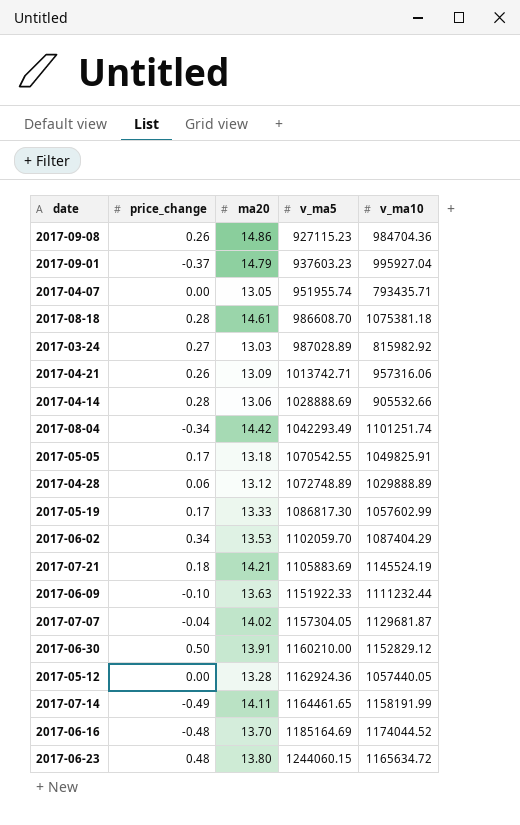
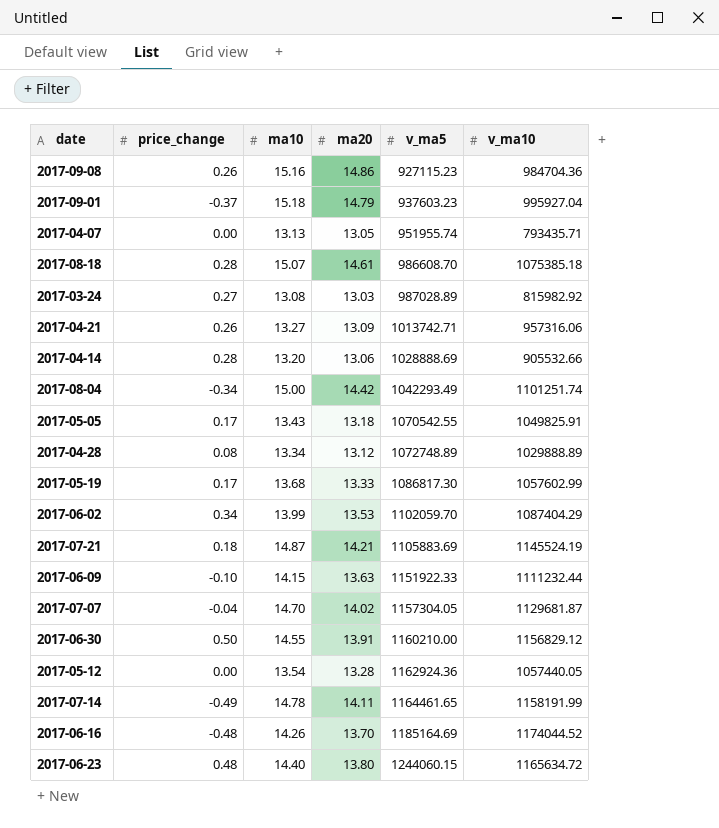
column ma10 | position: none -> 3
2017-08-18 | v_ma10: 1075381.18 -> 1075385.18
2017-04-28 | price_change: 0.06 -> 0.08
2017-06-30 | v_ma10: 1152829.12 -> 1156829.12

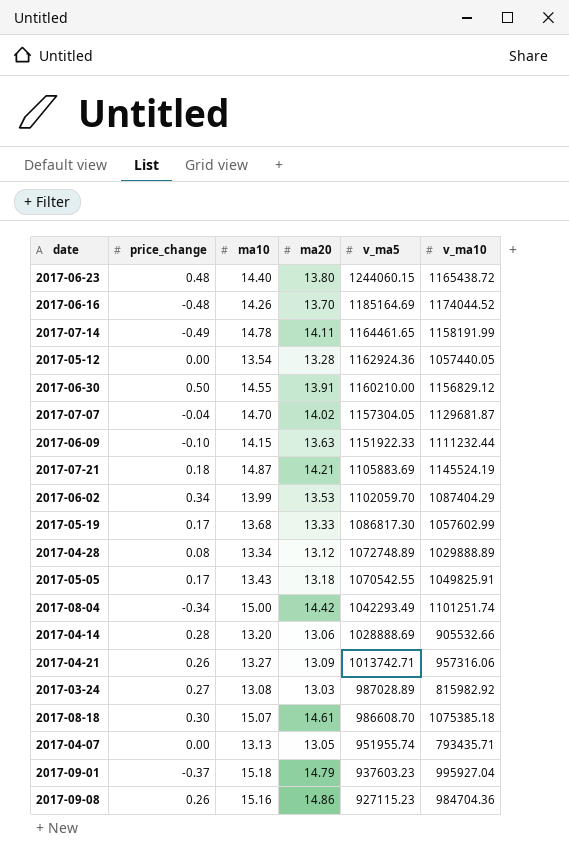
row order: v_ma5 ascending -> v_ma5 descending
2017-06-23 | v_ma10: 1165634.72 -> 1165438.72
2017-08-18 | price_change: 0.28 -> 0.30

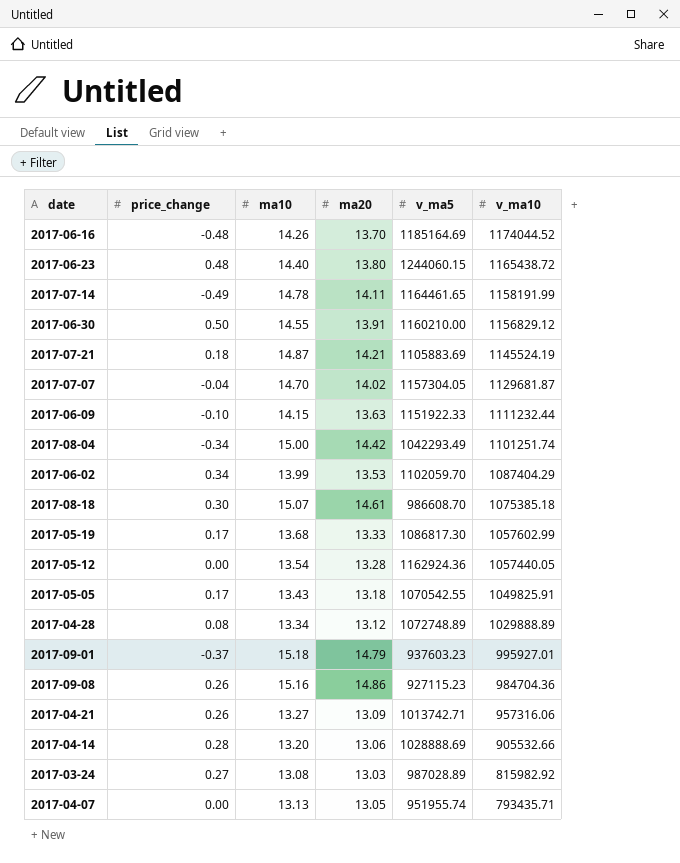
row order: v_ma5 descending -> v_ma10 descending
2017-09-01 | v_ma10: 995927.04 -> 995927.01

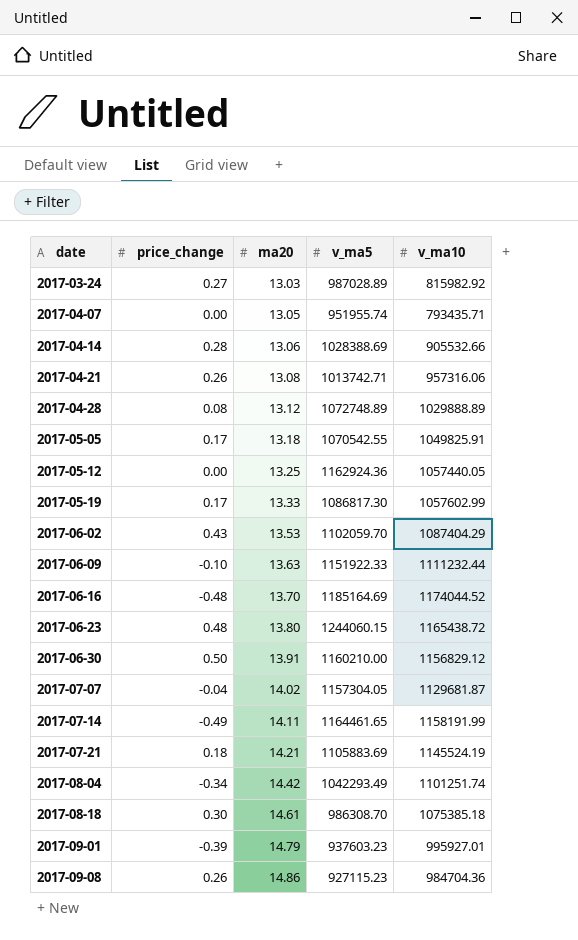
row order: v_ma10 descending -> date ascending
column ma10 | position: 3 -> none
2017-04-14 | v_ma5: 1028888.69 -> 1028388.69
2017-04-21 | ma20: 13.09 -> 13.08
2017-05-12 | ma20: 13.28 -> 13.25
2017-06-02 | price_change: 0.34 -> 0.43
2017-08-18 | v_ma5: 986608.70 -> 986308.70
2017-09-01 | price_change: -0.37 -> -0.39

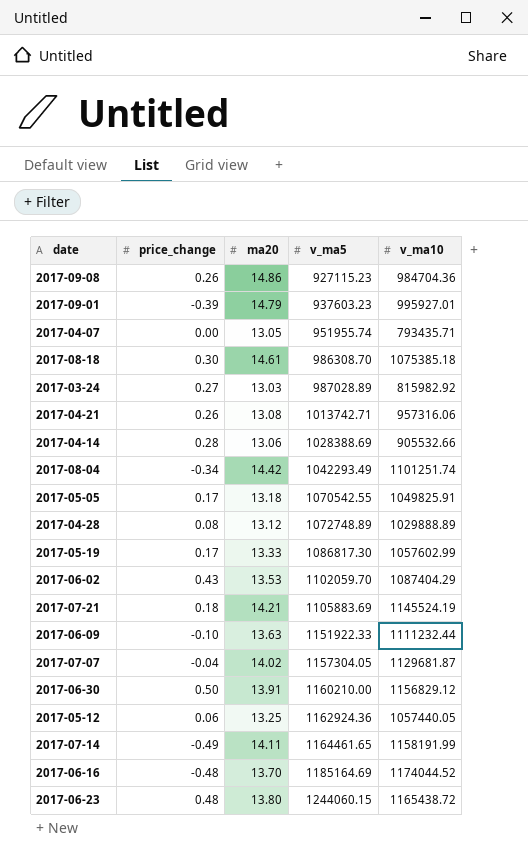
row order: date ascending -> v_ma5 ascending
2017-05-12 | price_change: 0.00 -> 0.06

